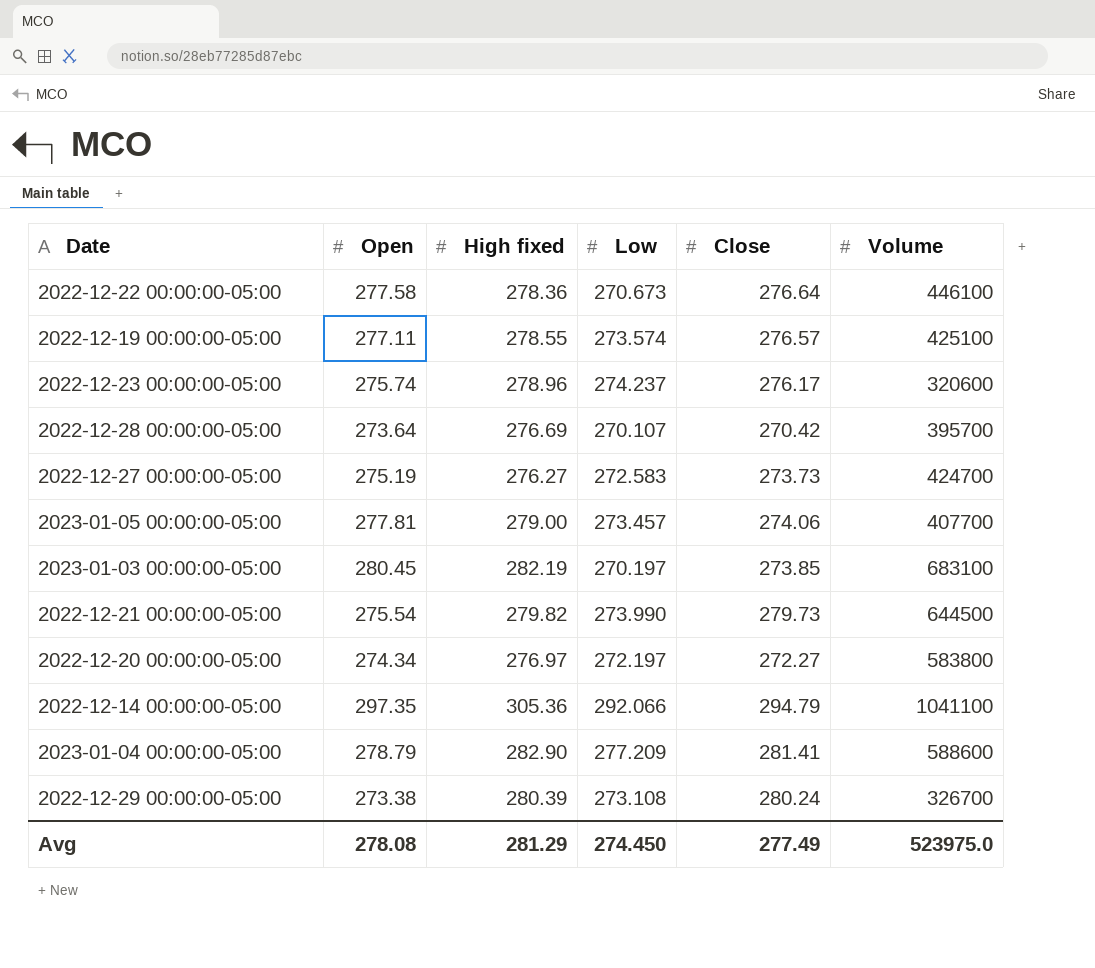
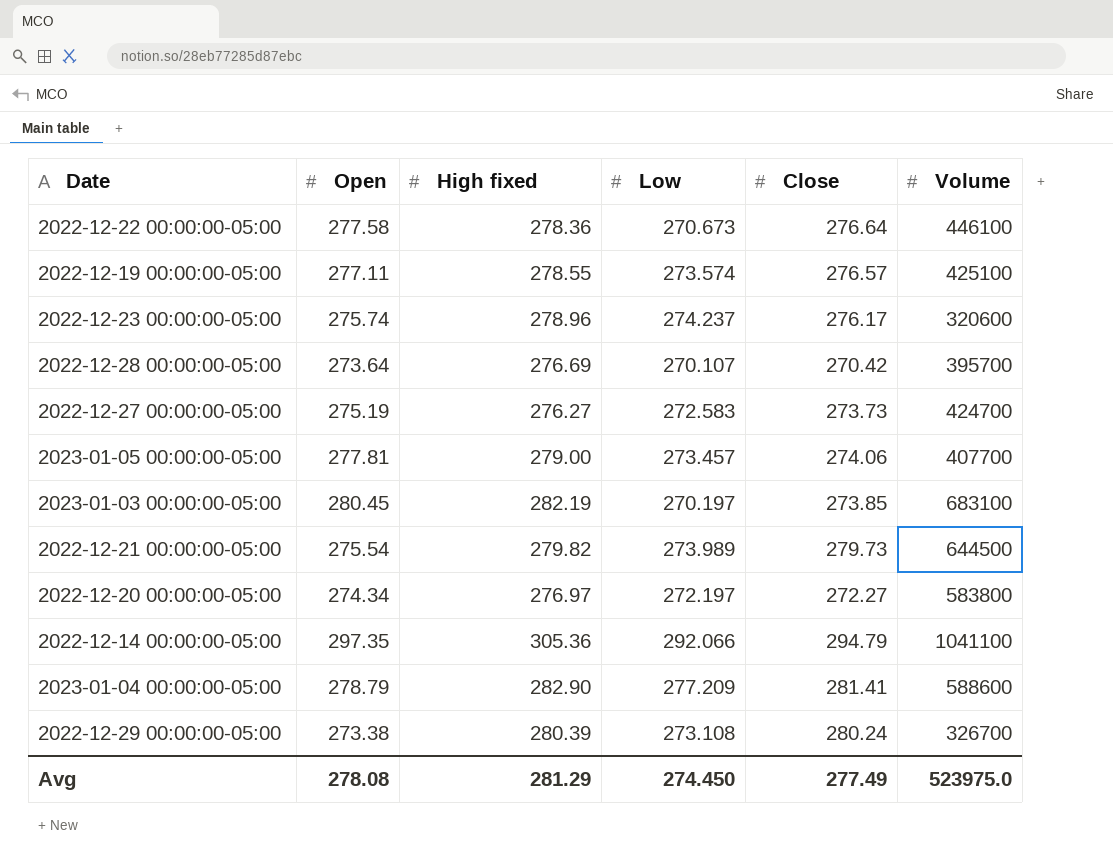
2022-12-21 00:00:00-05:00 | Low: 273.990 -> 273.989

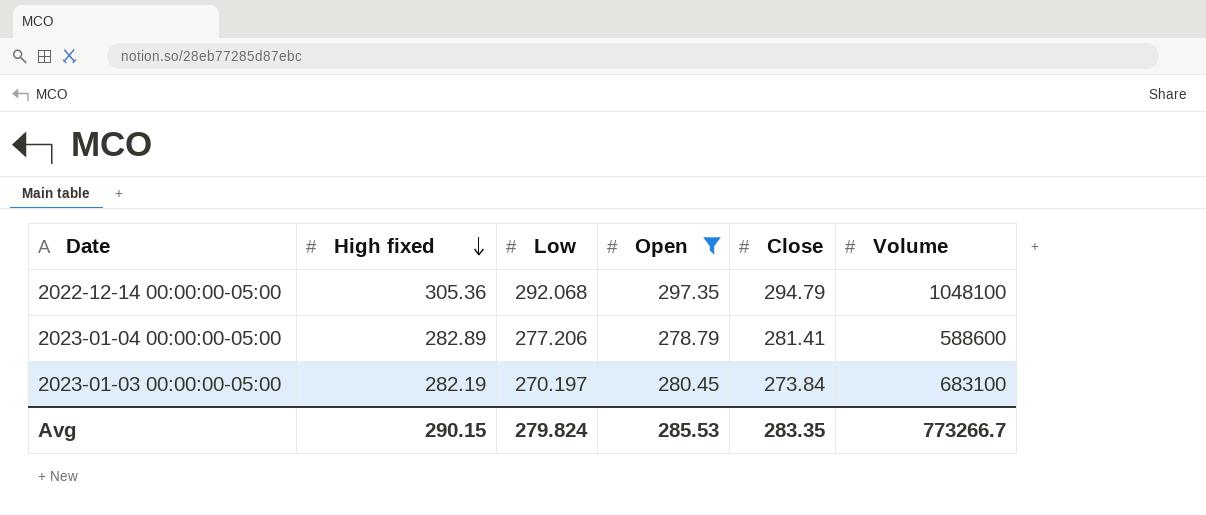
filter: none -> Open >= 278.79
row order: none -> High fixed descending
column Open | position: 2 -> 4
2022-12-14 00:00:00-05:00 | Low: 292.066 -> 292.068
2022-12-14 00:00:00-05:00 | Volume: 1041100 -> 1048100
2023-01-04 00:00:00-05:00 | High fixed: 282.90 -> 282.89
2023-01-04 00:00:00-05:00 | Low: 277.209 -> 277.206
2023-01-03 00:00:00-05:00 | Close: 273.85 -> 273.84
Avg | High fixed: 281.29 -> 290.15
Avg | Low: 274.450 -> 279.824
Avg | Open: 278.08 -> 285.53
Avg | Close: 277.49 -> 283.35
Avg | Volume: 523975.0 -> 773266.7

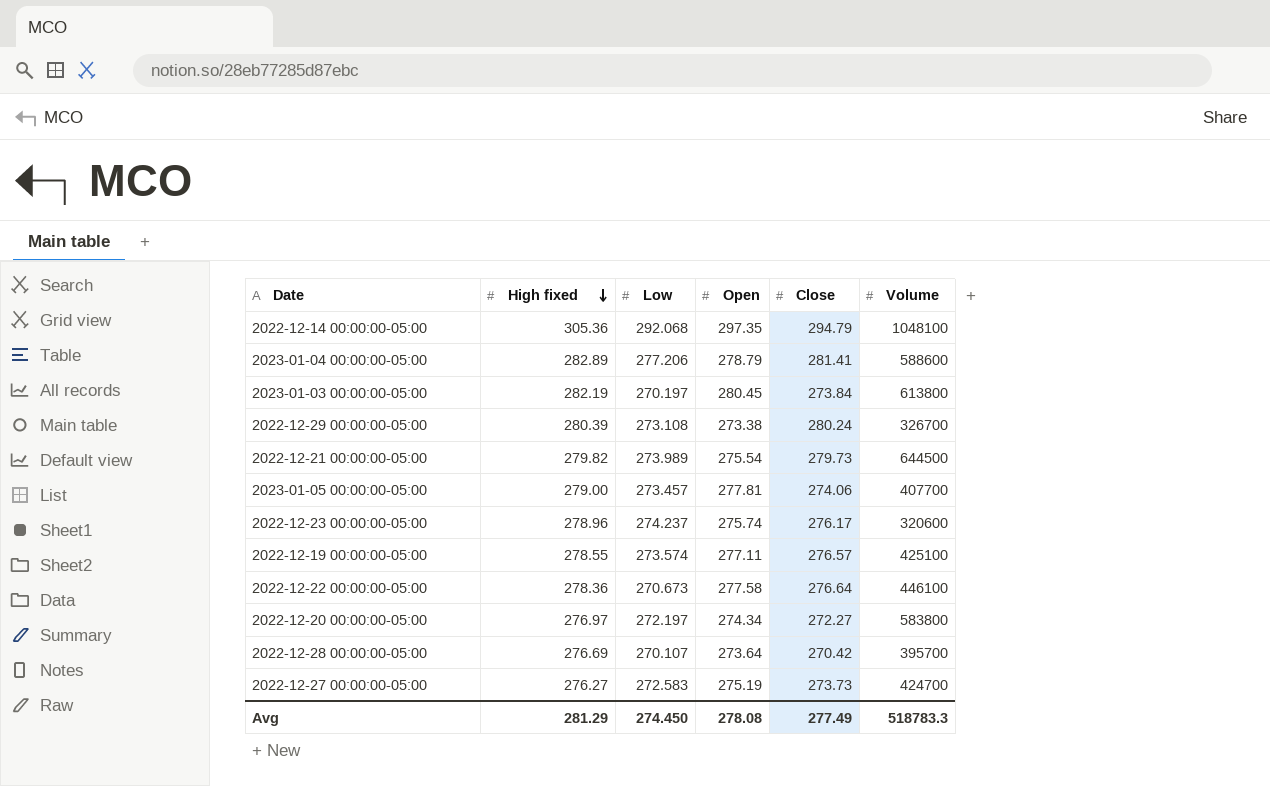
filter: Open >= 278.79 -> none
2023-01-03 00:00:00-05:00 | Volume: 683100 -> 613800
Avg | High fixed: 290.15 -> 281.29
Avg | Low: 279.824 -> 274.450
Avg | Open: 285.53 -> 278.08
Avg | Close: 283.35 -> 277.49
Avg | Volume: 773266.7 -> 518783.3

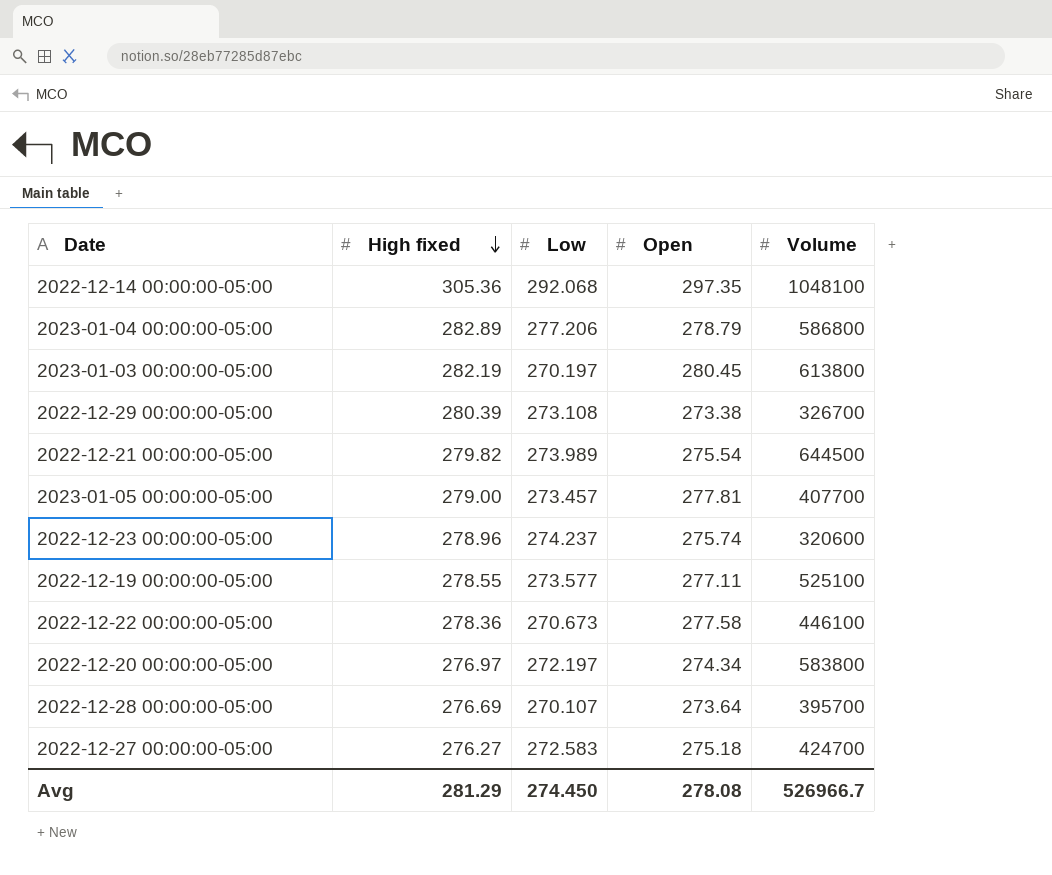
column Close | position: 5 -> none
2023-01-04 00:00:00-05:00 | Volume: 588600 -> 586800
2022-12-19 00:00:00-05:00 | Low: 273.574 -> 273.577
2022-12-19 00:00:00-05:00 | Volume: 425100 -> 525100
2022-12-27 00:00:00-05:00 | Open: 275.19 -> 275.18
Avg | Volume: 518783.3 -> 526966.7

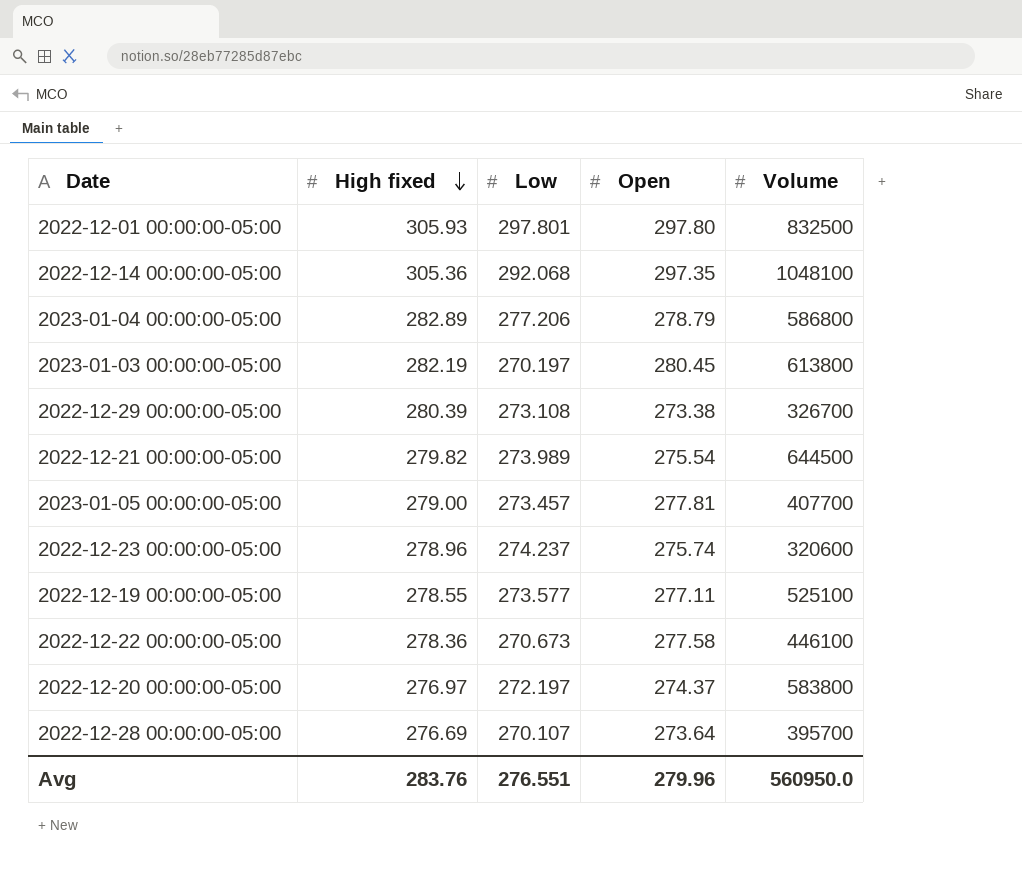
row 2022-12-27 00:00:00-05:00: 276.27 | 272.583 | 275.18 | 424700 -> none
row 2022-12-01 00:00:00-05:00: none -> 305.93 | 297.801 | 297.80 | 832500
2022-12-20 00:00:00-05:00 | Open: 274.34 -> 274.37
Avg | High fixed: 281.29 -> 283.76
Avg | Low: 274.450 -> 276.551
Avg | Open: 278.08 -> 279.96
Avg | Volume: 526966.7 -> 560950.0

